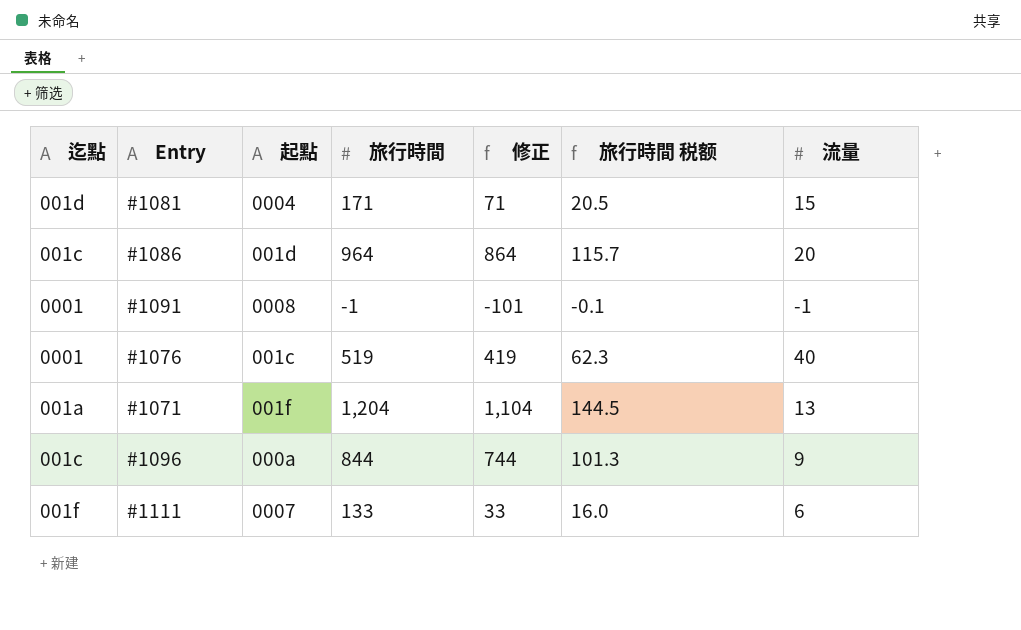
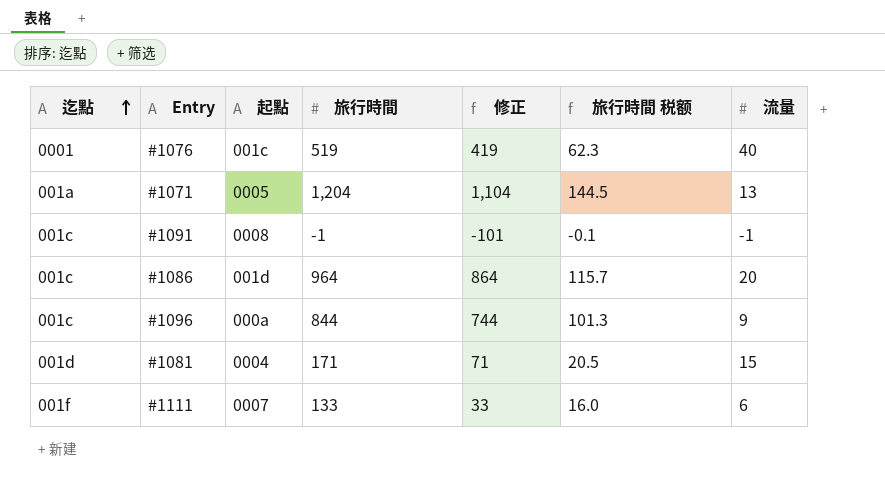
row order: none -> 迄點 ascending
#1071 | 起點: 001f -> 0005
#1091 | 迄點: 0001 -> 001c

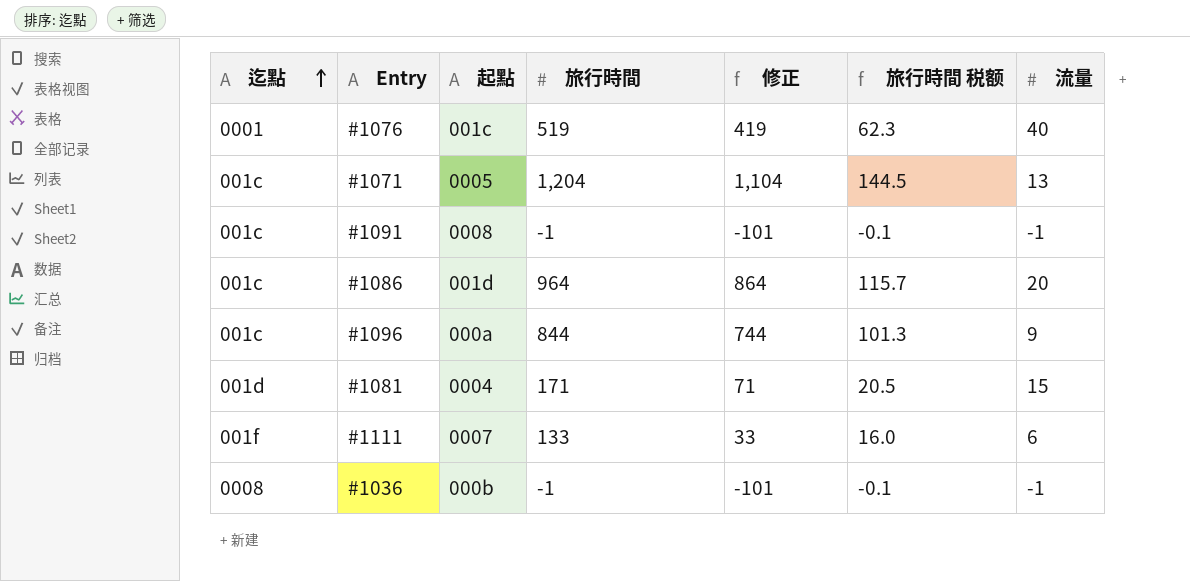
#1071 | 迄點: 001a -> 001c
row #1036: none -> 0008 | 000b | -1 | -101 | -0.1 | -1

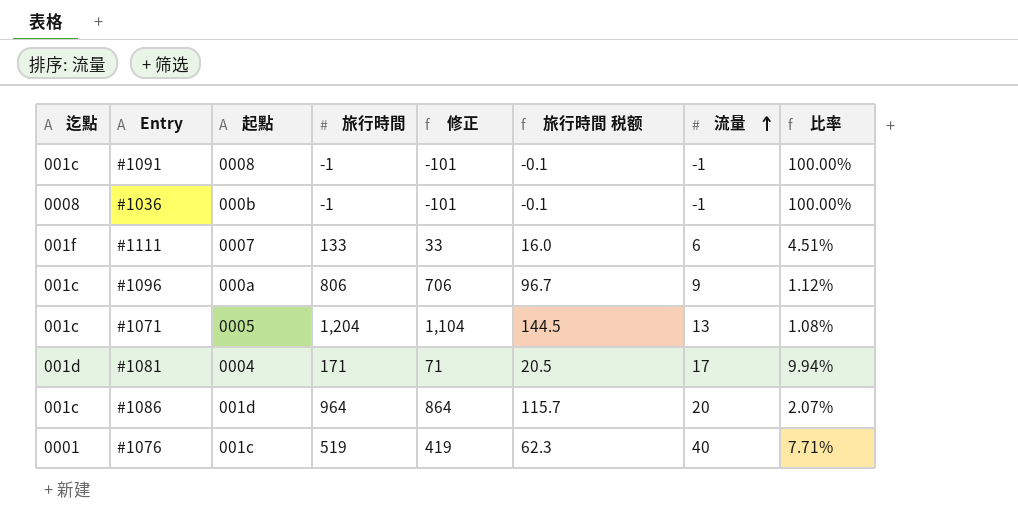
row order: 迄點 ascending -> 流量 ascending
column 比率 | formula: none -> [流量] / [旅行時間]
#1096 | 旅行時間: 844 -> 806
#1096 | 修正: 744 -> 706
#1096 | 旅行時間 税额: 101.3 -> 96.7
#1081 | 流量: 15 -> 17

